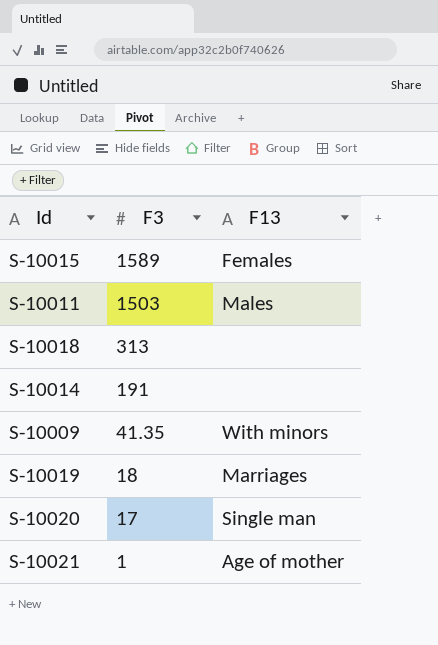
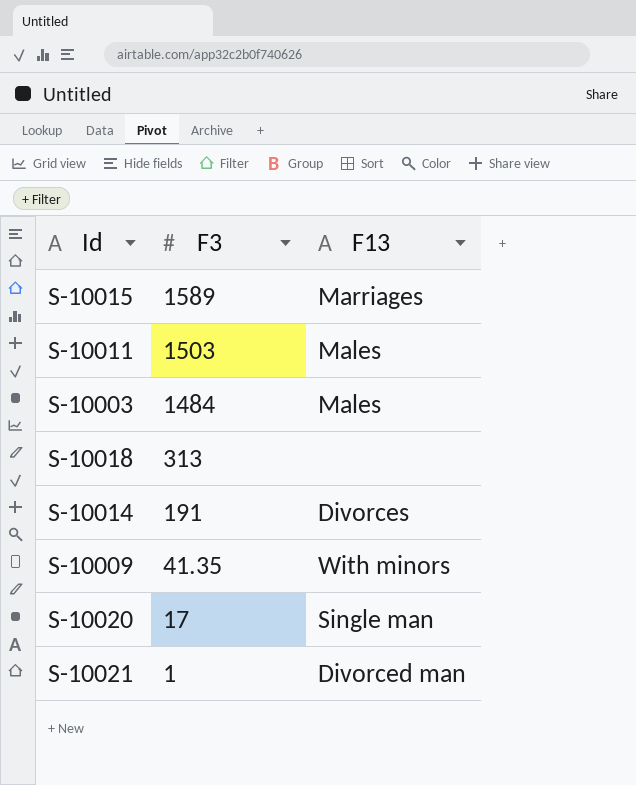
row S-10019: 18 | Marriages -> none
S-10015 | F13: Females -> Marriages
row S-10003: none -> 1484 | Males
S-10014 | F13: none -> Divorces
S-10021 | F13: Age of mother -> Divorced man

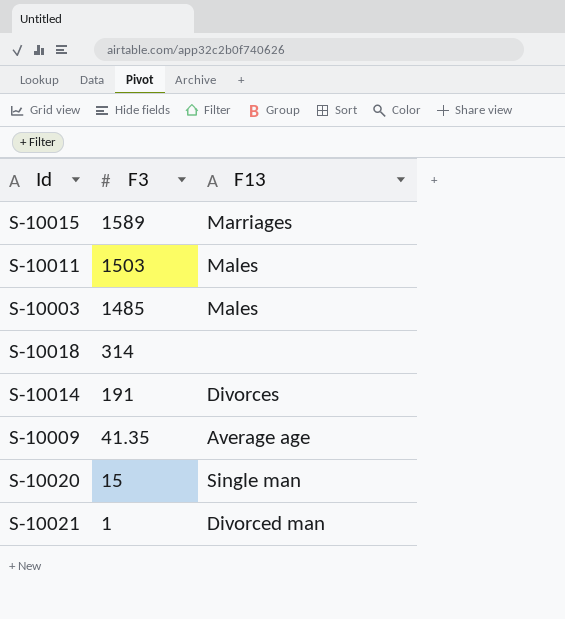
S-10003 | F3: 1484 -> 1485
S-10018 | F3: 313 -> 314
S-10009 | F13: With minors -> Average age
S-10020 | F3: 17 -> 15

